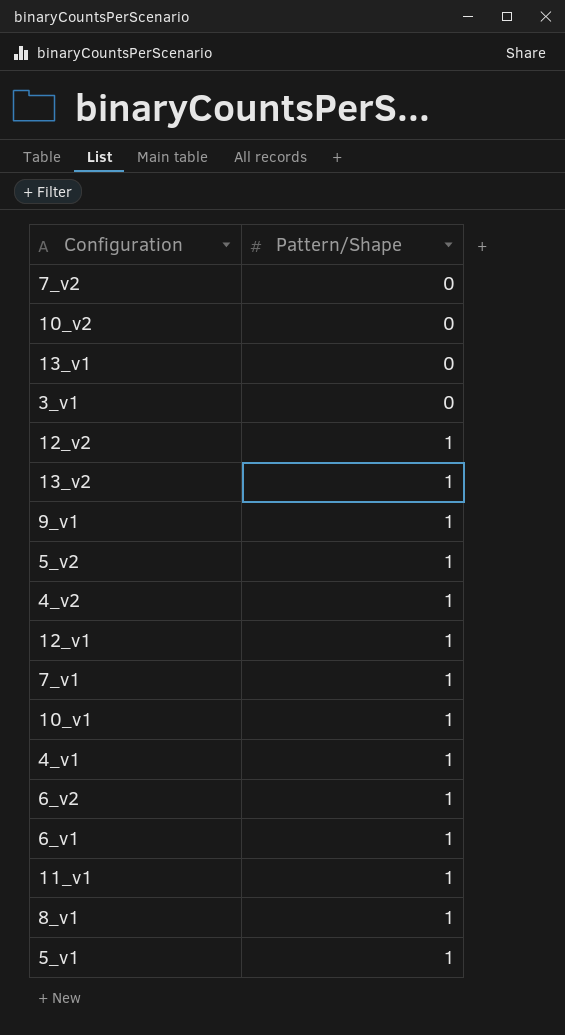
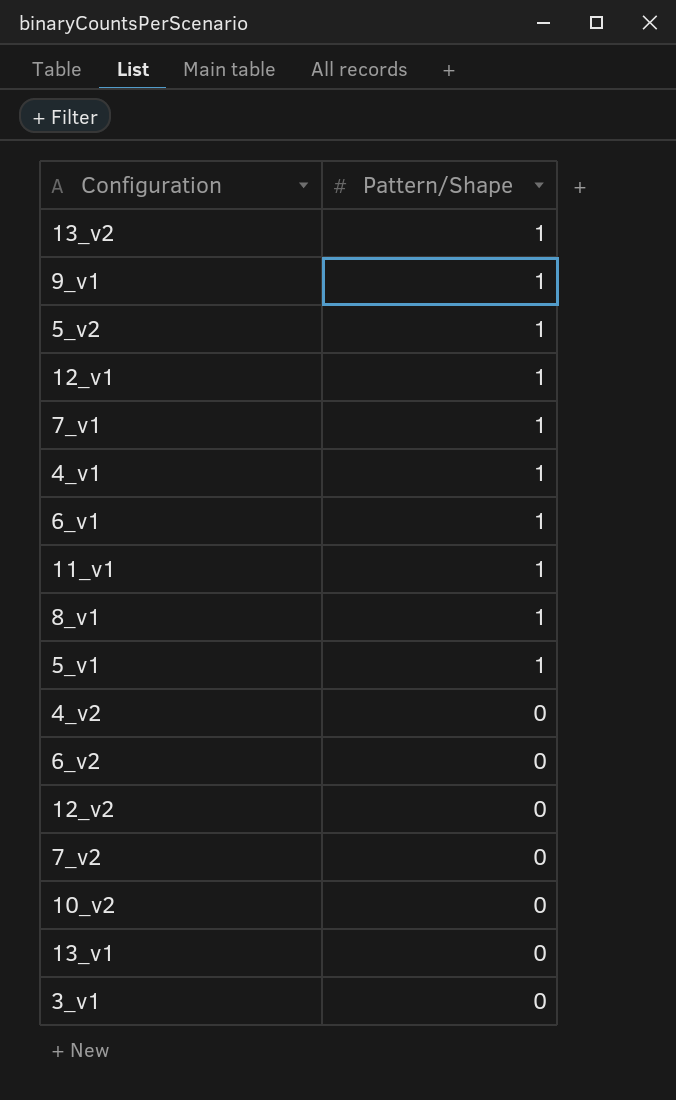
row order: Pattern/Shape ascending -> Pattern/Shape descending
row 10_v1: 1 -> none
4_v2 | Pattern/Shape: 1 -> 0
6_v2 | Pattern/Shape: 1 -> 0
12_v2 | Pattern/Shape: 1 -> 0

